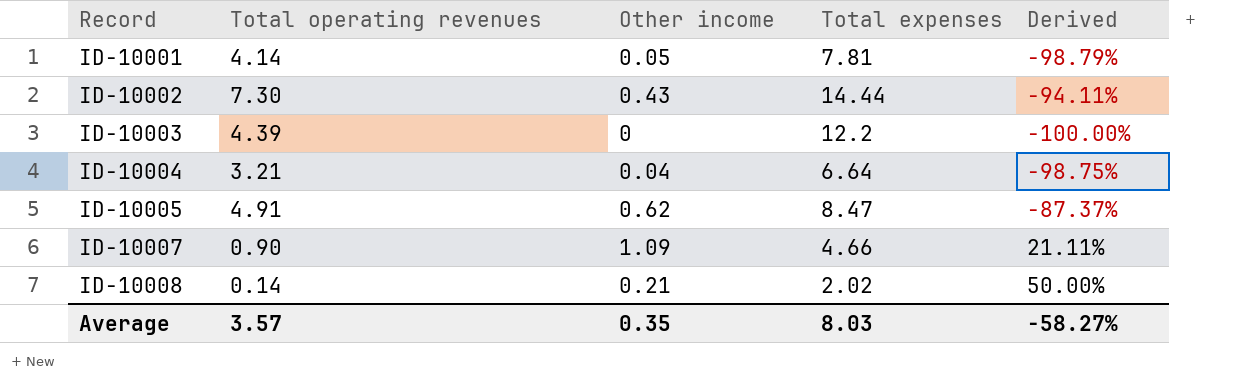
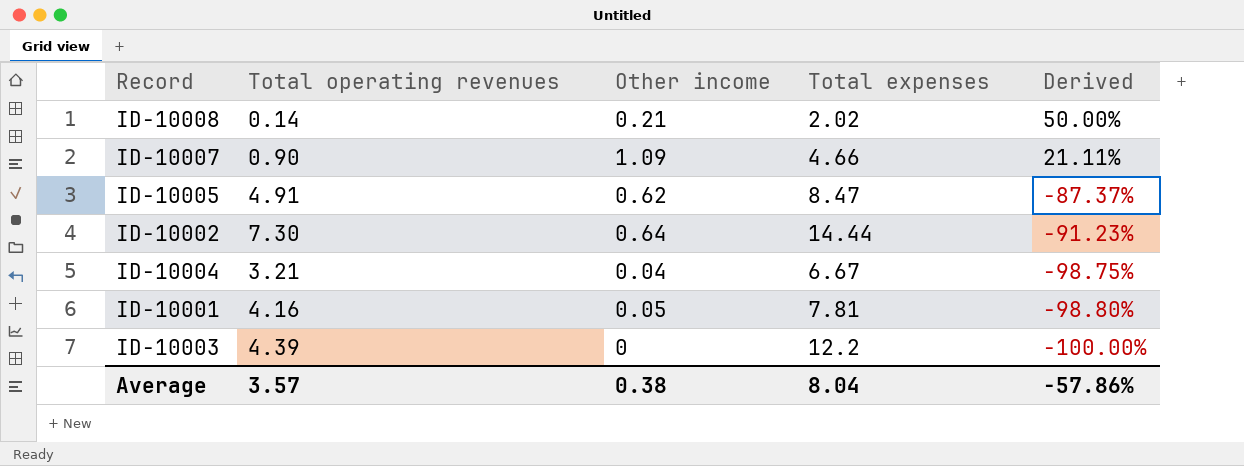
row order: Record ascending -> Derived descending
ID-10002 | Other income: 0.43 -> 0.64
ID-10002 | Derived: -94.11% -> -91.23%
ID-10004 | Total expenses: 6.64 -> 6.67
ID-10001 | Total operating revenues: 4.14 -> 4.16
ID-10001 | Derived: -98.79% -> -98.80%
Average | Other income: 0.35 -> 0.38
Average | Total expenses: 8.03 -> 8.04
Average | Derived: -58.27% -> -57.86%

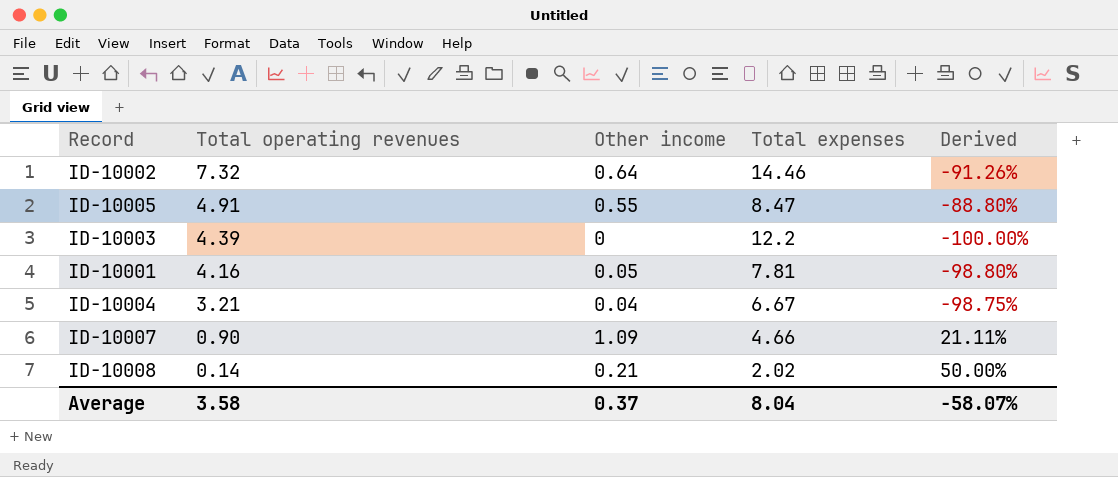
row order: Derived descending -> Total operating revenues descending
ID-10002 | Total operating revenues: 7.30 -> 7.32
ID-10002 | Total expenses: 14.44 -> 14.46
ID-10002 | Derived: -91.23% -> -91.26%
ID-10005 | Other income: 0.62 -> 0.55
ID-10005 | Derived: -87.37% -> -88.80%
Average | Total operating revenues: 3.57 -> 3.58
Average | Other income: 0.38 -> 0.37
Average | Derived: -57.86% -> -58.07%

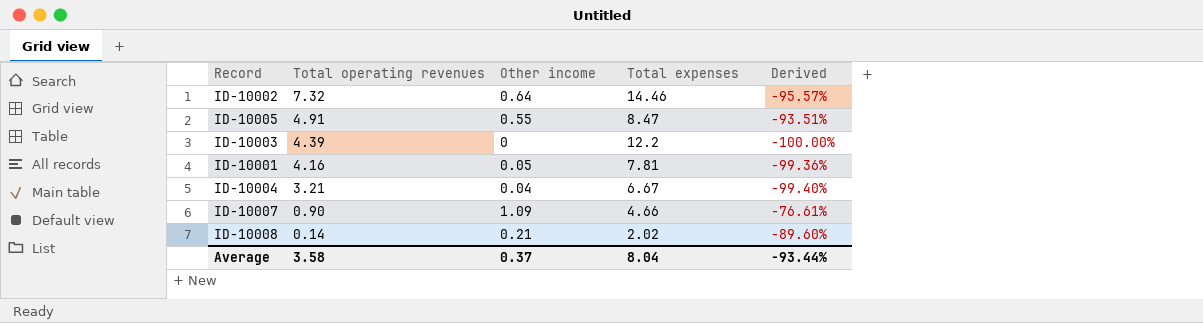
column Derived | formula: ([Other income] - [Total operating revenues]) / [Total operating revenues] -> ([Other income] - [Total expenses]) / [Total expenses]
Average | Derived: -58.07% -> -93.44%

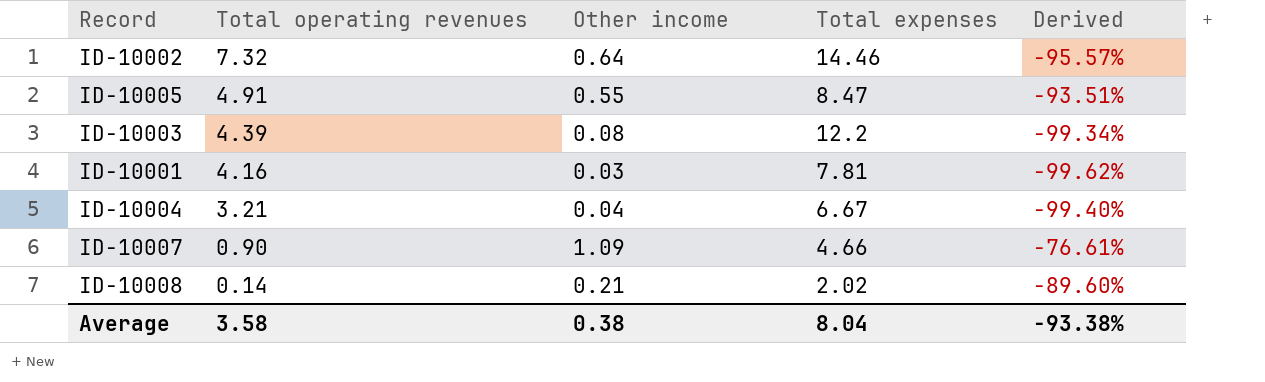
ID-10003 | Other income: 0 -> 0.08
ID-10003 | Derived: -100.00% -> -99.34%
ID-10001 | Other income: 0.05 -> 0.03
ID-10001 | Derived: -99.36% -> -99.62%
Average | Other income: 0.37 -> 0.38
Average | Derived: -93.44% -> -93.38%

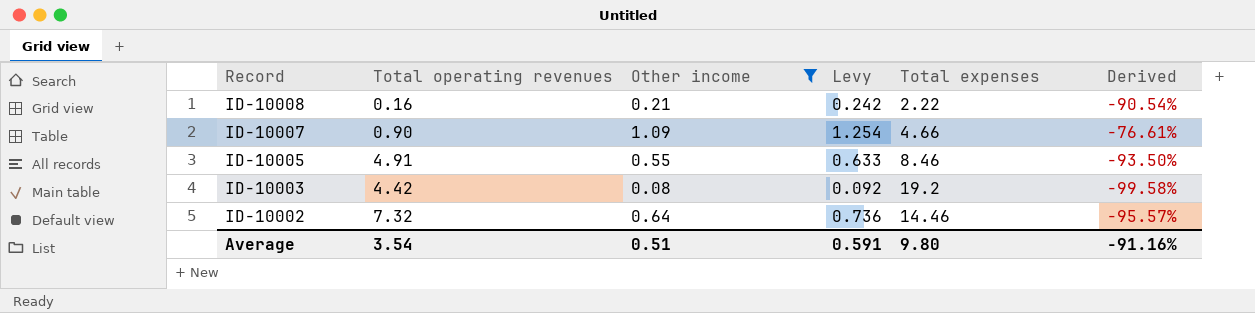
filter: none -> Other income >= 0.08
row order: Total operating revenues descending -> Record descending
column Levy | formula: none -> [Other income] * 1.15
ID-10008 | Total operating revenues: 0.14 -> 0.16
ID-10008 | Total expenses: 2.02 -> 2.22
ID-10008 | Derived: -89.60% -> -90.54%
ID-10005 | Total expenses: 8.47 -> 8.46
ID-10005 | Derived: -93.51% -> -93.50%
ID-10003 | Total operating revenues: 4.39 -> 4.42
ID-10003 | Total expenses: 12.2 -> 19.2
ID-10003 | Derived: -99.34% -> -99.58%
Average | Total operating revenues: 3.58 -> 3.54
Average | Other income: 0.38 -> 0.51
Average | Total expenses: 8.04 -> 9.80
Average | Derived: -93.38% -> -91.16%

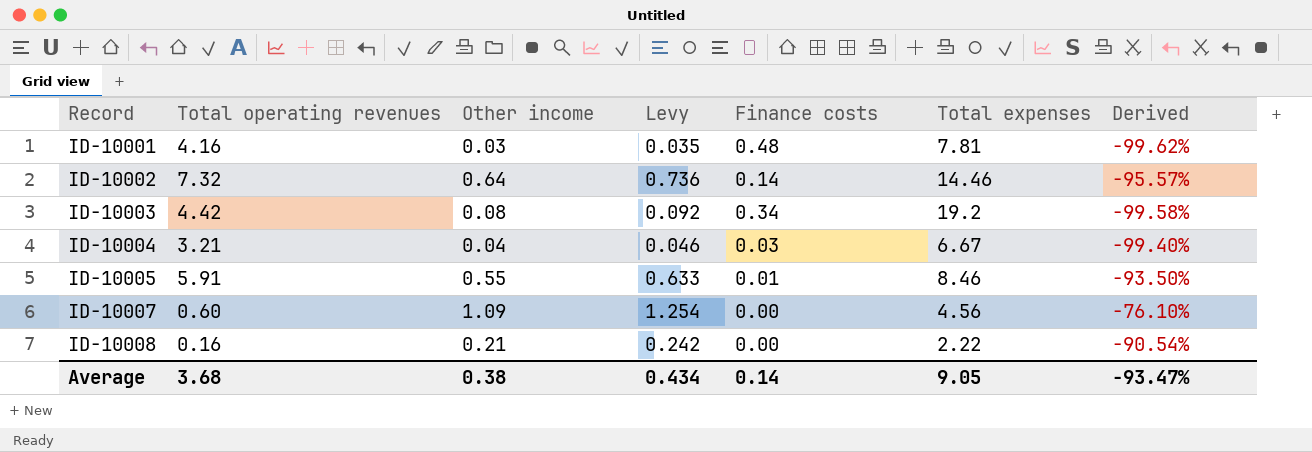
filter: Other income >= 0.08 -> none
row order: Record descending -> Record ascending
column Finance costs | position: none -> 5
ID-10005 | Total operating revenues: 4.91 -> 5.91
ID-10007 | Total operating revenues: 0.90 -> 0.60
ID-10007 | Total expenses: 4.66 -> 4.56
ID-10007 | Derived: -76.61% -> -76.10%
Average | Total operating revenues: 3.54 -> 3.68
Average | Other income: 0.51 -> 0.38
Average | Levy: 0.591 -> 0.434
Average | Total expenses: 9.80 -> 9.05
Average | Derived: -91.16% -> -93.47%

